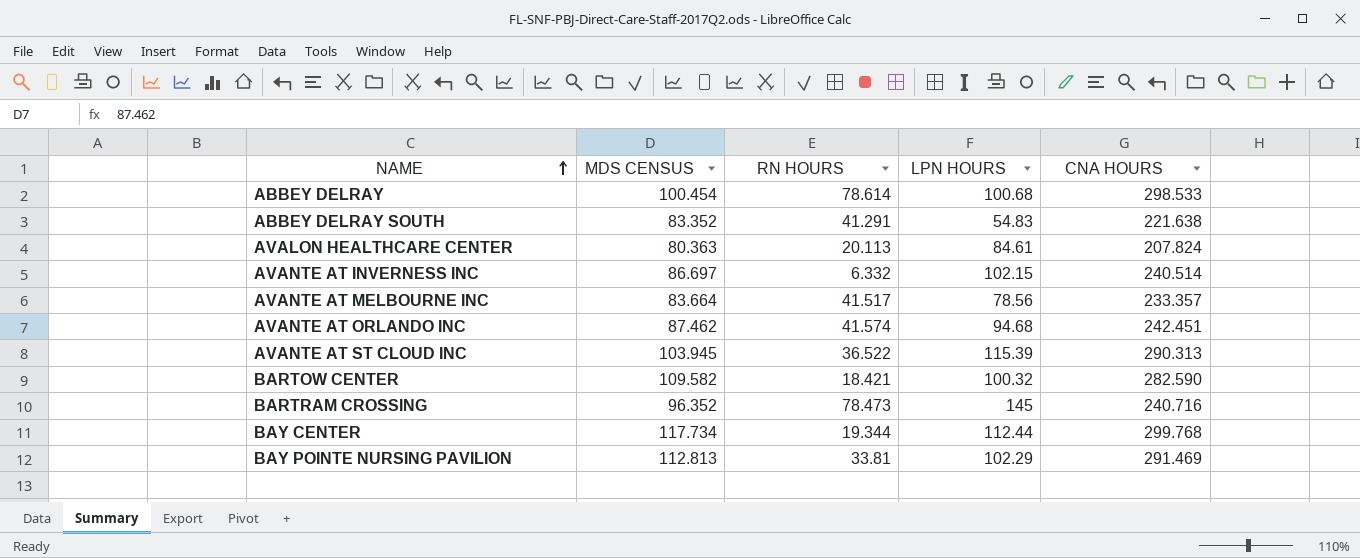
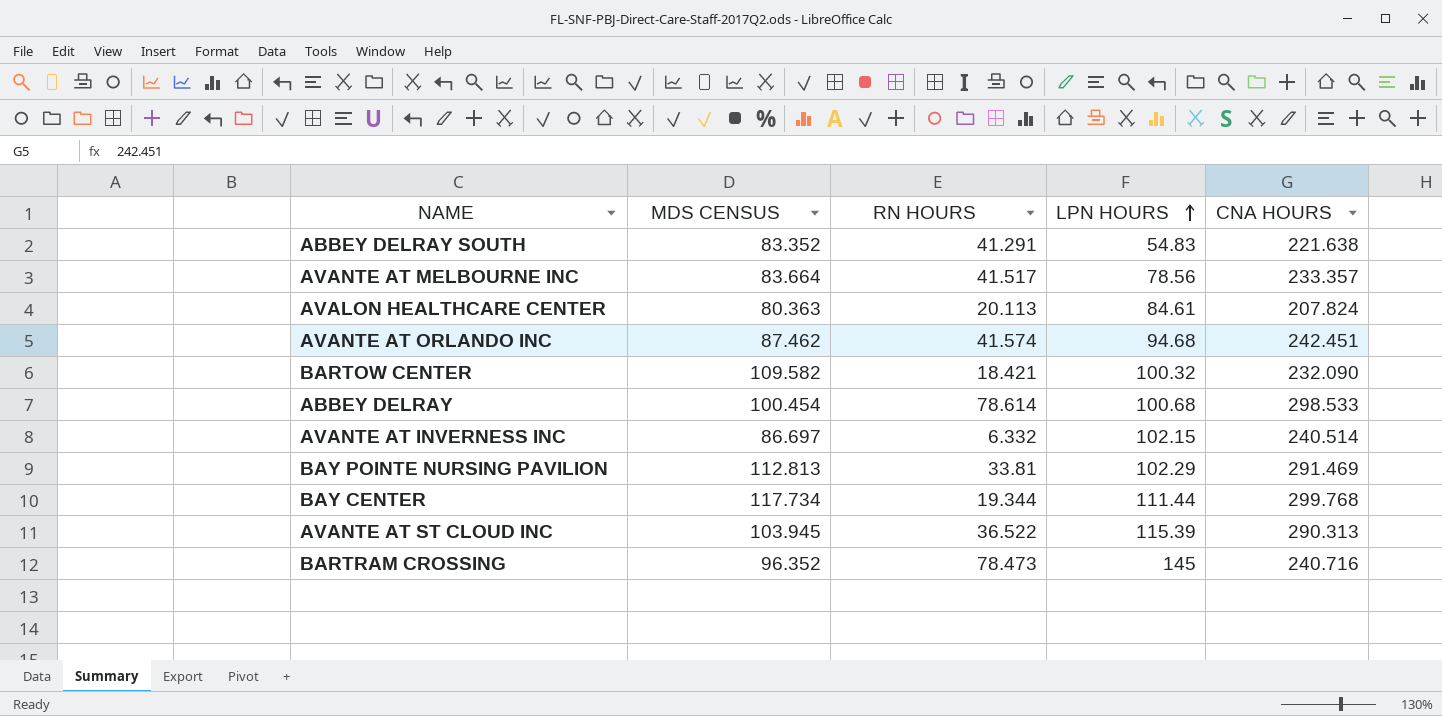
row order: NAME ascending -> LPN HOURS ascending
BARTOW CENTER | CNA HOURS: 282.590 -> 232.090
BAY CENTER | LPN HOURS: 112.44 -> 111.44

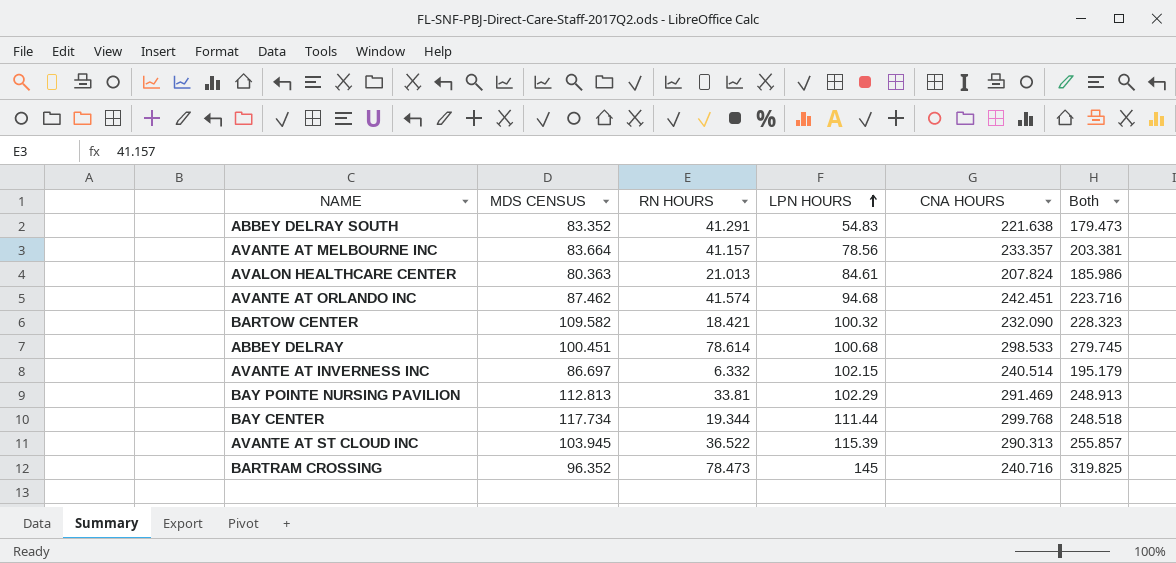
column Both | formula: none -> [MDS CENSUS] + [RN HOURS] + [LPN HOURS]
AVANTE AT MELBOURNE INC | RN HOURS: 41.517 -> 41.157
AVALON HEALTHCARE CENTER | RN HOURS: 20.113 -> 21.013
ABBEY DELRAY | MDS CENSUS: 100.454 -> 100.451

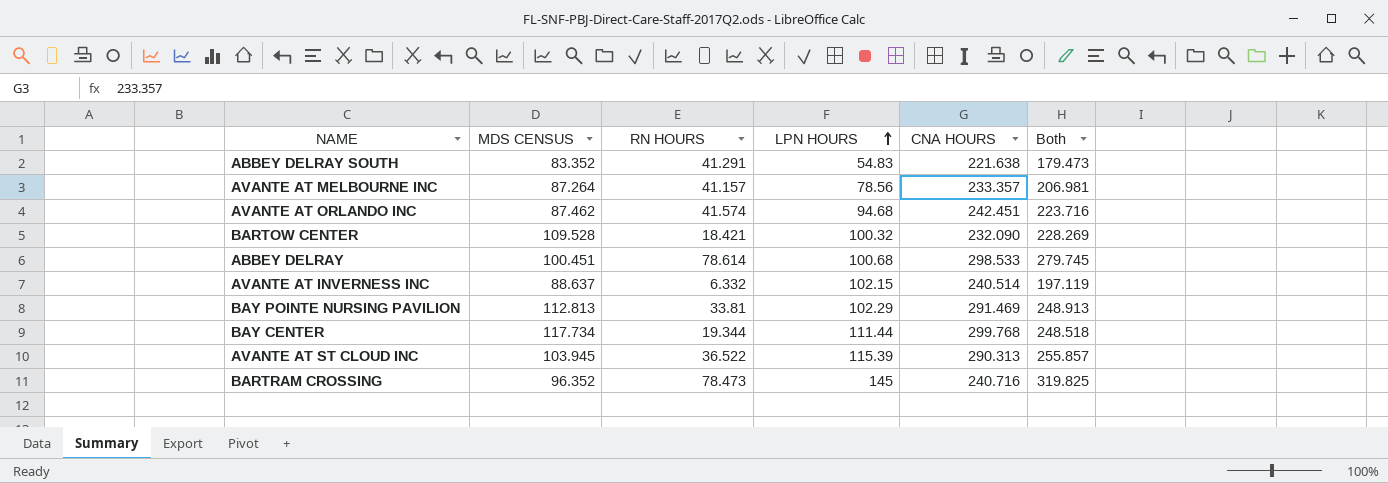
row AVALON HEALTHCARE CENTER: 80.363 | 21.013 | 84.61 | 207.824 | 185.986 -> none
AVANTE AT MELBOURNE INC | MDS CENSUS: 83.664 -> 87.264
AVANTE AT MELBOURNE INC | Both: 203.381 -> 206.981
BARTOW CENTER | MDS CENSUS: 109.582 -> 109.528
BARTOW CENTER | Both: 228.323 -> 228.269
AVANTE AT INVERNESS INC | MDS CENSUS: 86.697 -> 88.637
AVANTE AT INVERNESS INC | Both: 195.179 -> 197.119

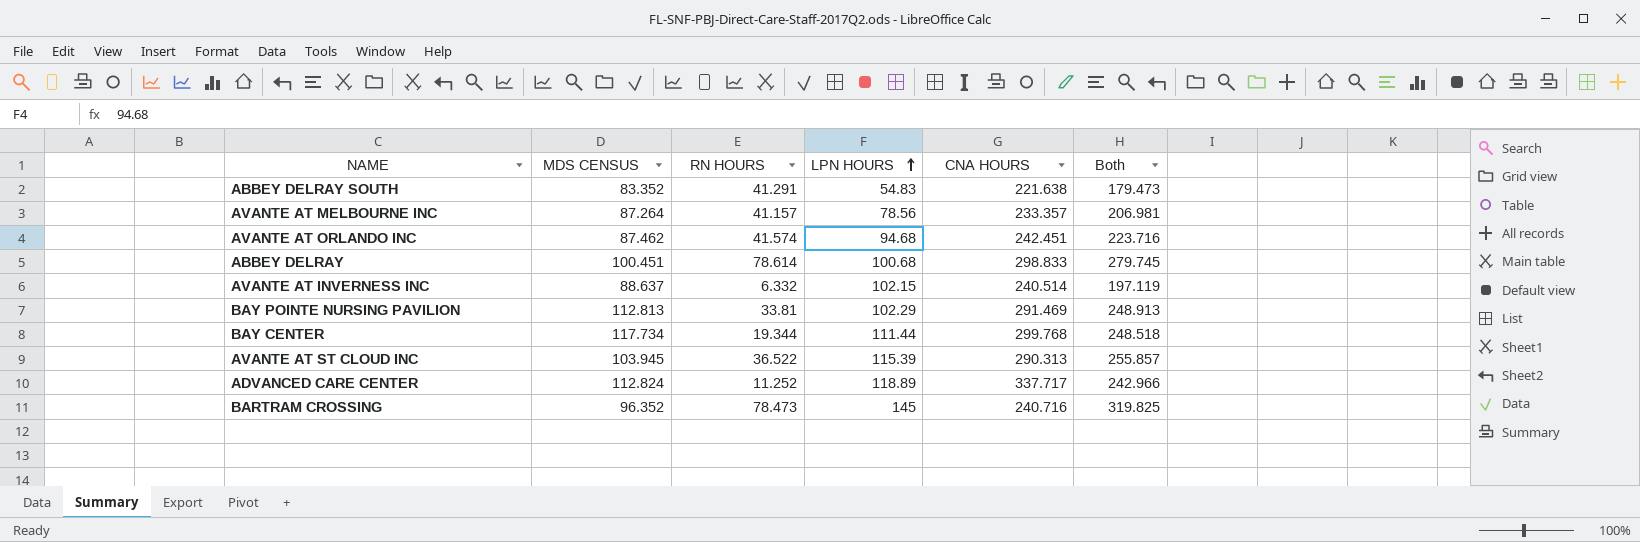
row BARTOW CENTER: 109.528 | 18.421 | 100.32 | 232.090 | 228.269 -> none
ABBEY DELRAY | CNA HOURS: 298.533 -> 298.833
row ADVANCED CARE CENTER: none -> 112.824 | 11.252 | 118.89 | 337.717 | 242.966

